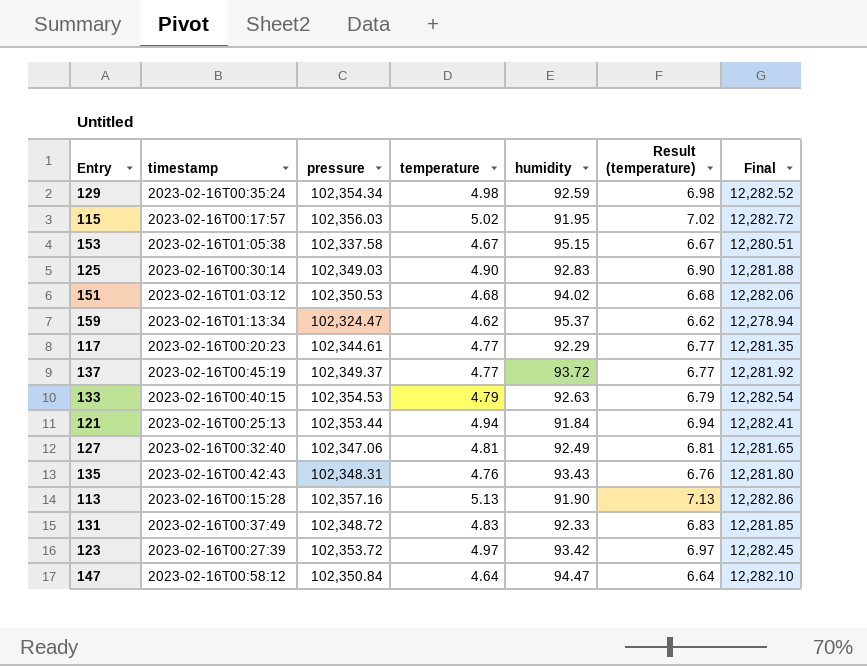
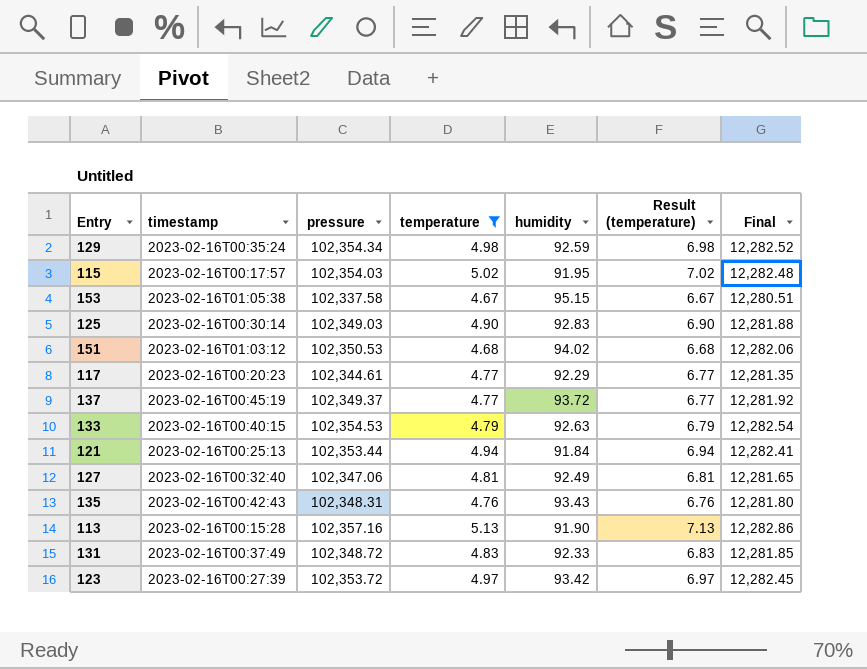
filter: none -> temperature >= 4.67
115 | pressure: 102,356.03 -> 102,354.03
115 | Final: 12,282.72 -> 12,282.48

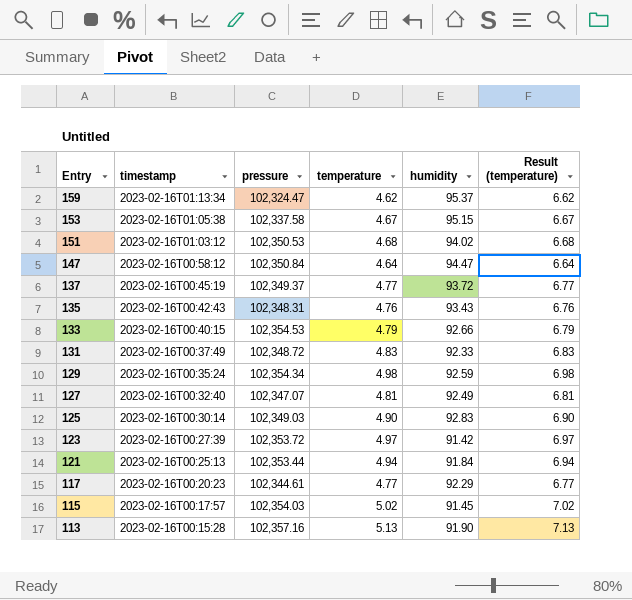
filter: temperature >= 4.67 -> none
row order: none -> Entry descending
column Final | formula: [pressure] * 0.12 -> none
133 | humidity: 92.63 -> 92.66
127 | pressure: 102,347.06 -> 102,347.07
123 | humidity: 93.42 -> 91.42
115 | humidity: 91.95 -> 91.45

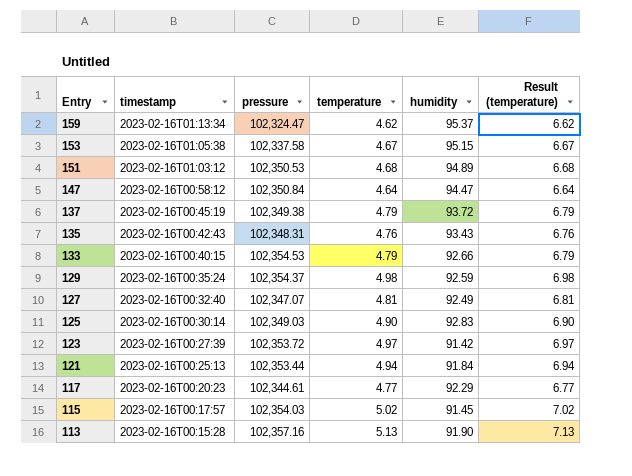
row 131: 2023-02-16T00:37:49 | 102,348.72 | 4.83 | 92.33 | 6.83 -> none
151 | humidity: 94.02 -> 94.89
137 | pressure: 102,349.37 -> 102,349.38
137 | temperature: 4.77 -> 4.79
137 | Result (temperature): 6.77 -> 6.79
129 | pressure: 102,354.34 -> 102,354.37

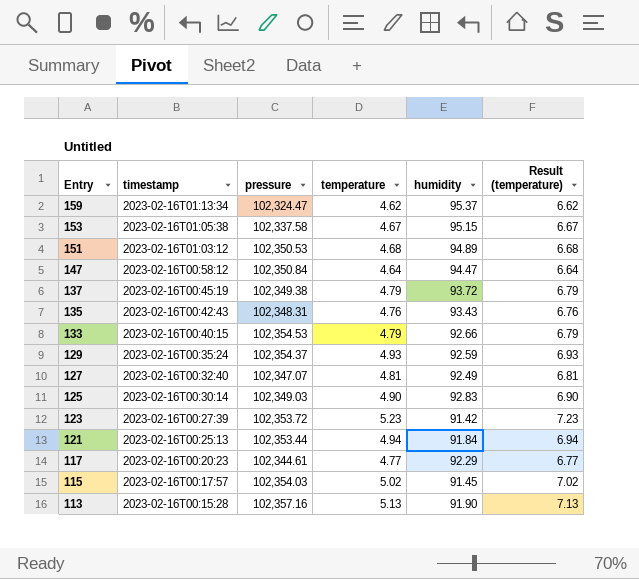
129 | temperature: 4.98 -> 4.93
129 | Result (temperature): 6.98 -> 6.93
123 | temperature: 4.97 -> 5.23
123 | Result (temperature): 6.97 -> 7.23

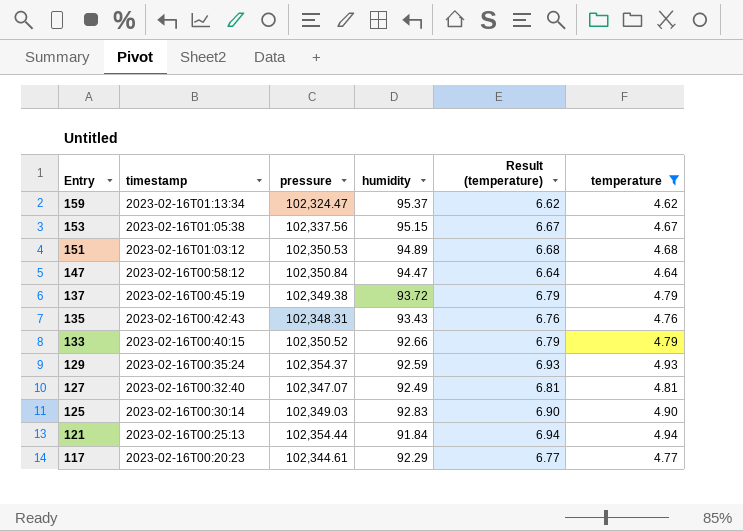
filter: none -> temperature <= 4.94
column temperature | position: 4 -> 6
153 | pressure: 102,337.58 -> 102,337.56
133 | pressure: 102,354.53 -> 102,350.52
121 | pressure: 102,353.44 -> 102,354.44

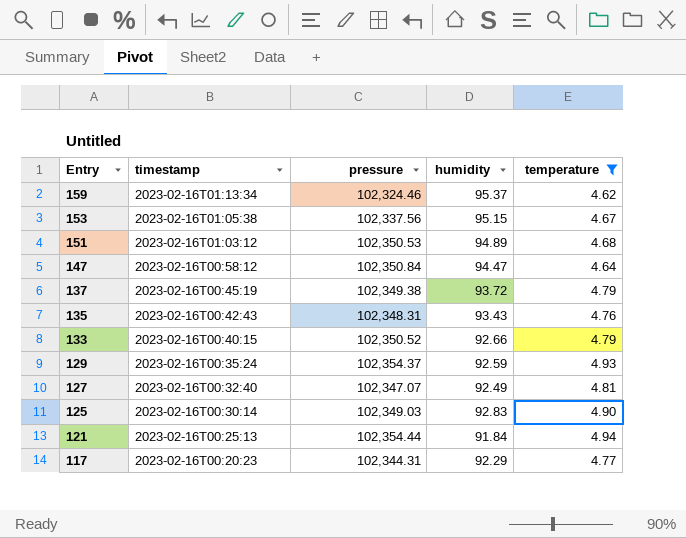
column Result (temperature) | formula: [temperature] + 2 -> none
159 | pressure: 102,324.47 -> 102,324.46
117 | pressure: 102,344.61 -> 102,344.31

